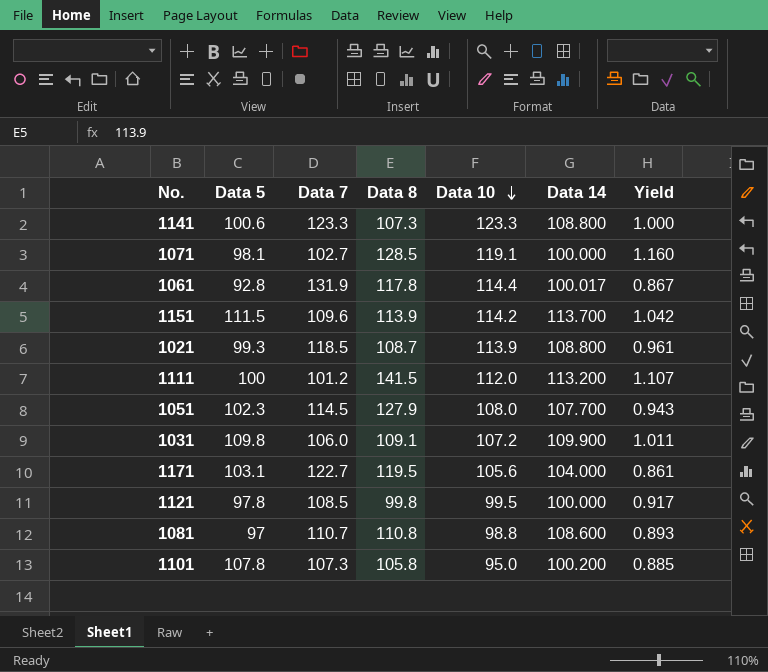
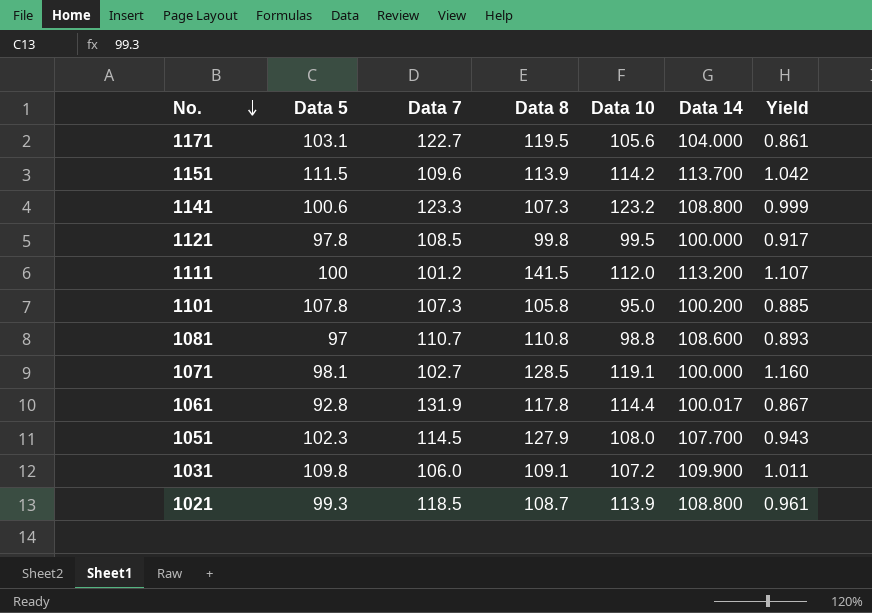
row order: Data 10 descending -> No. descending
1141 | Data 10: 123.3 -> 123.2
1141 | Yield: 1.000 -> 0.999

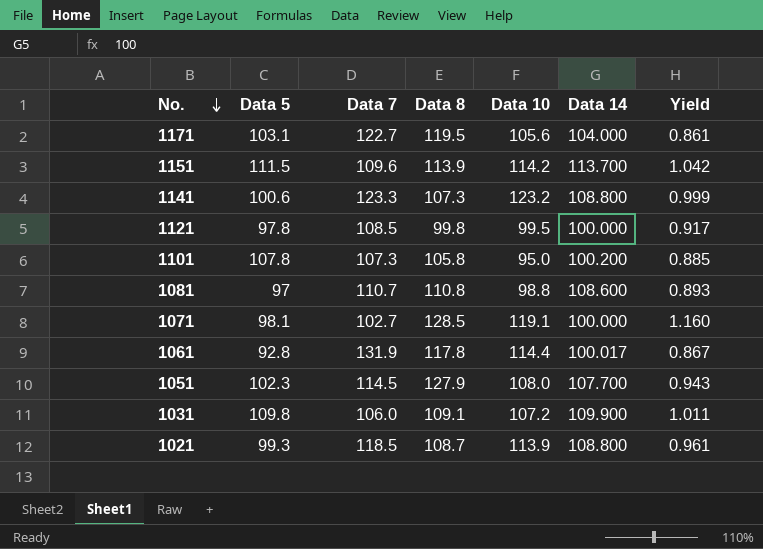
row 1111: 100 | 101.2 | 141.5 | 112.0 | 113.200 | 1.107 -> none

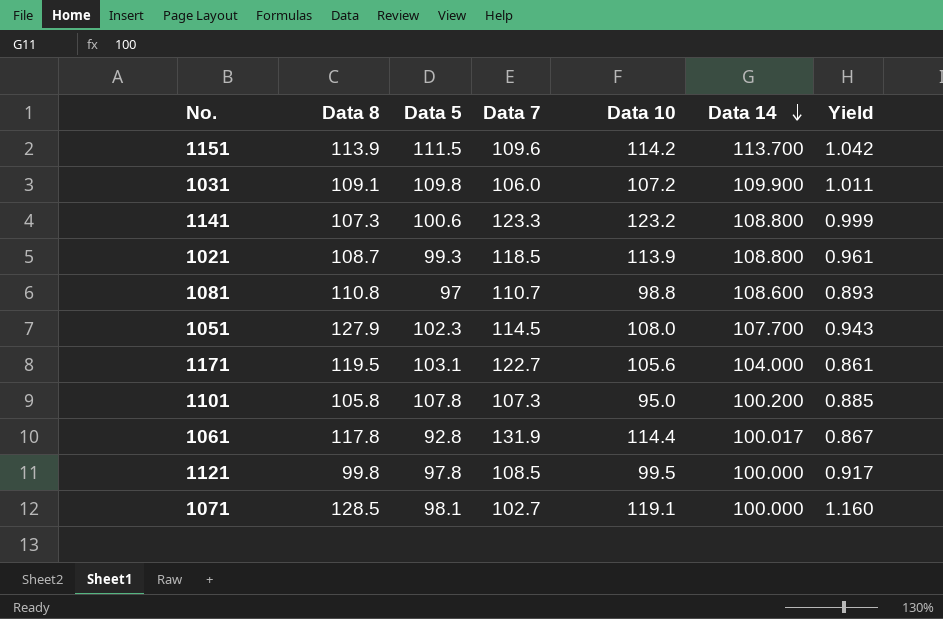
row order: No. descending -> Data 14 descending
column Data 8 | position: 4 -> 2

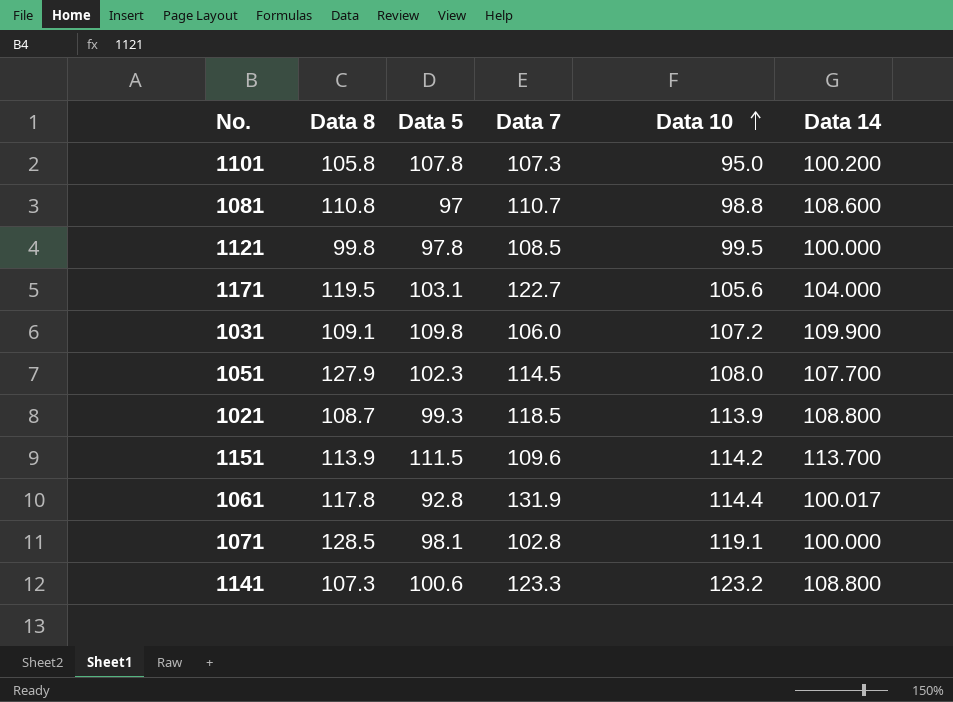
row order: Data 14 descending -> Data 10 ascending
column Yield | formula: [Data 10] / [Data 7] -> none
1071 | Data 7: 102.7 -> 102.8

